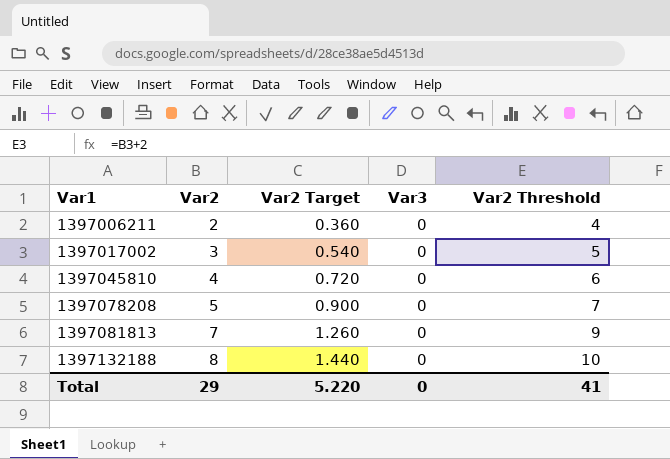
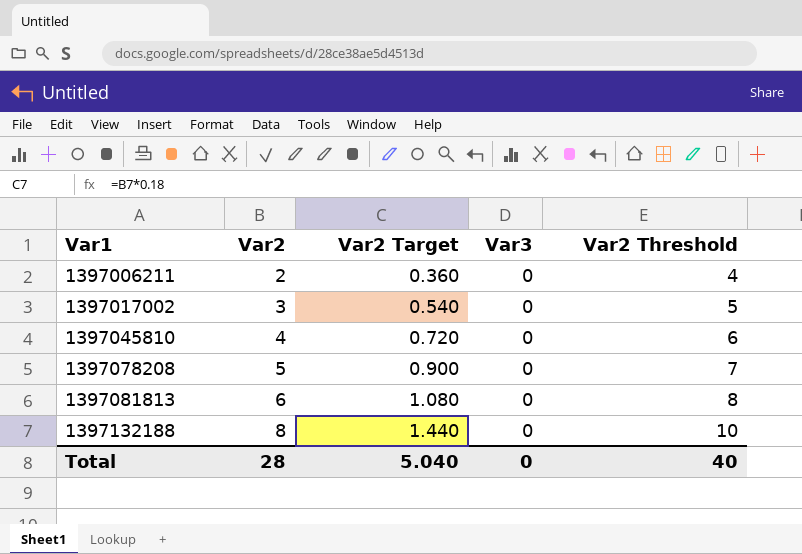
1397081813 | Var2: 7 -> 6
1397081813 | Var2 Target: 1.260 -> 1.080
1397081813 | Var2 Threshold: 9 -> 8
Total | Var2: 29 -> 28
Total | Var2 Target: 5.220 -> 5.040
Total | Var2 Threshold: 41 -> 40

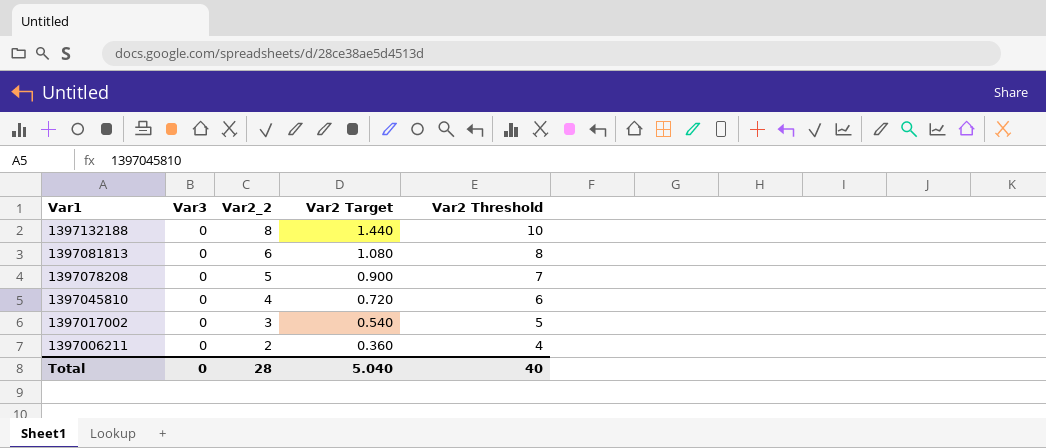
row order: Var1 ascending -> Var1 descending
column Var3 | position: 4 -> 2
column name: Var2 -> Var2_2

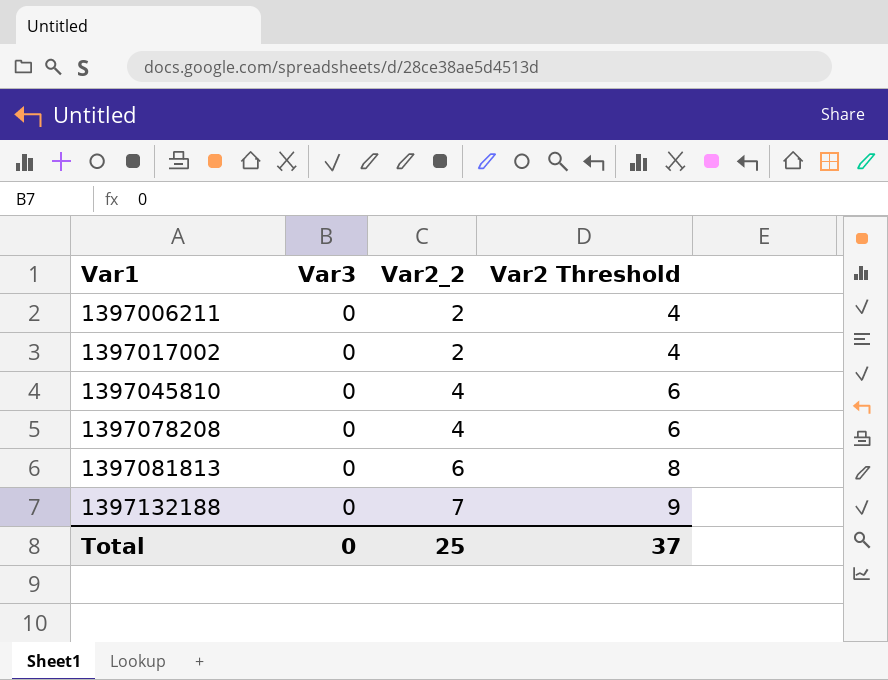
row order: Var1 descending -> Var1 ascending
column Var2 Target | formula: [Var2_2] * 0.18 -> none
1397017002 | Var2_2: 3 -> 2
1397017002 | Var2 Threshold: 5 -> 4
1397078208 | Var2_2: 5 -> 4
1397078208 | Var2 Threshold: 7 -> 6
1397132188 | Var2_2: 8 -> 7
1397132188 | Var2 Threshold: 10 -> 9
Total | Var2_2: 28 -> 25
Total | Var2 Threshold: 40 -> 37

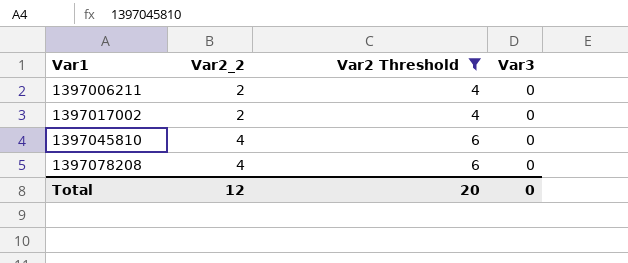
filter: none -> Var2 Threshold <= 6
column Var3 | position: 2 -> 4
Total | Var2_2: 25 -> 12
Total | Var2 Threshold: 37 -> 20

